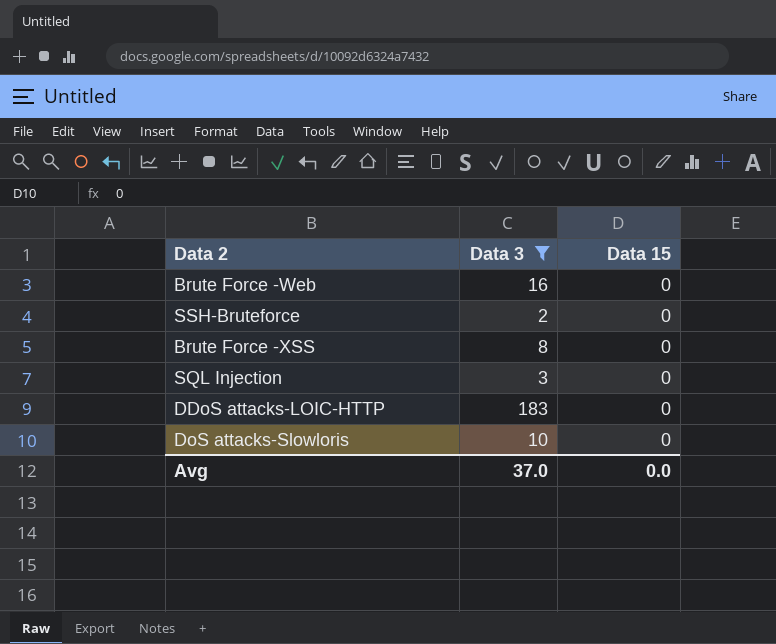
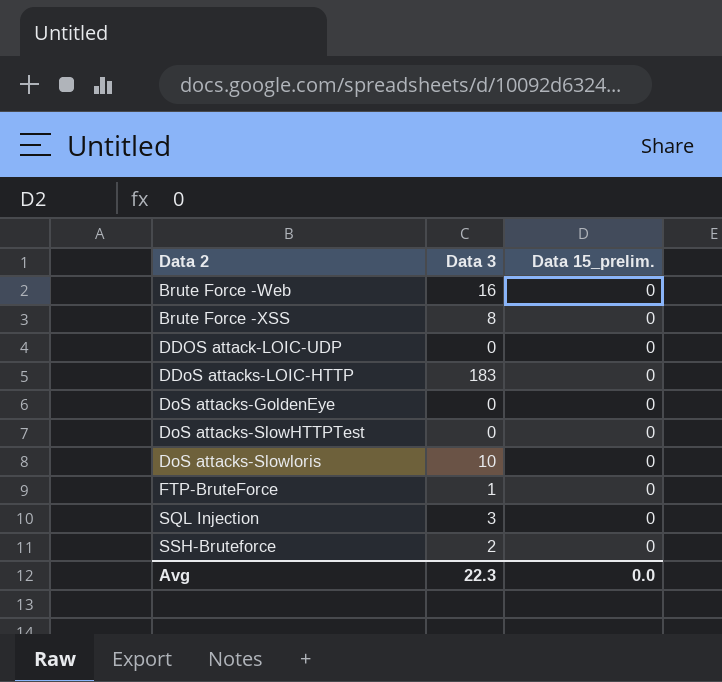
filter: Data 3 >= 2 -> none
row order: none -> Data 2 ascending
column name: Data 15 -> Data 15_prelim.
Avg | Data 3: 37.0 -> 22.3

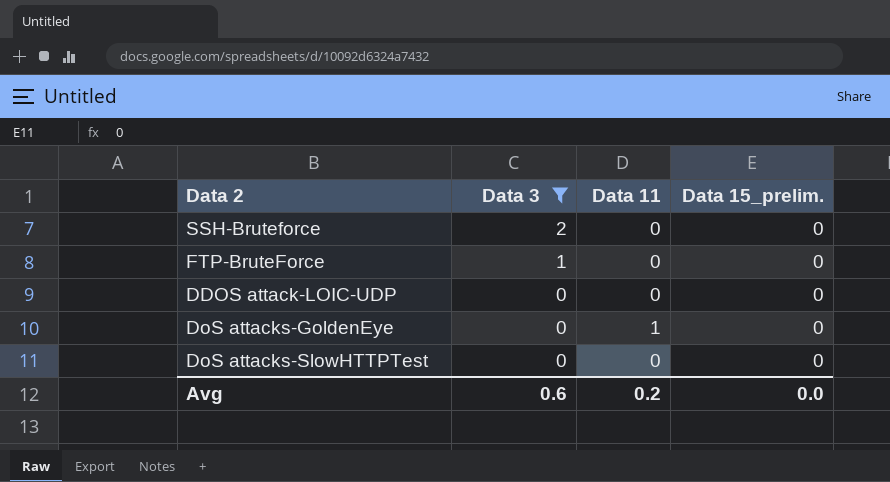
filter: none -> Data 3 <= 2
row order: Data 2 ascending -> Data 3 descending
column Data 11 | position: none -> 3
Avg | Data 3: 22.3 -> 0.6

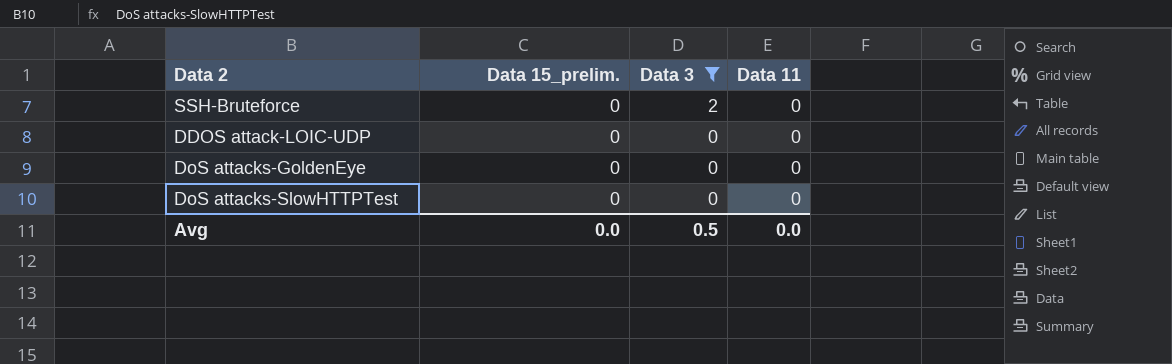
column Data 15_prelim. | position: 4 -> 2
row FTP-BruteForce: 1 | 0 | 0 -> none
DoS attacks-GoldenEye | Data 11: 1 -> 0
Avg | Data 3: 0.6 -> 0.5
Avg | Data 11: 0.2 -> 0.0

